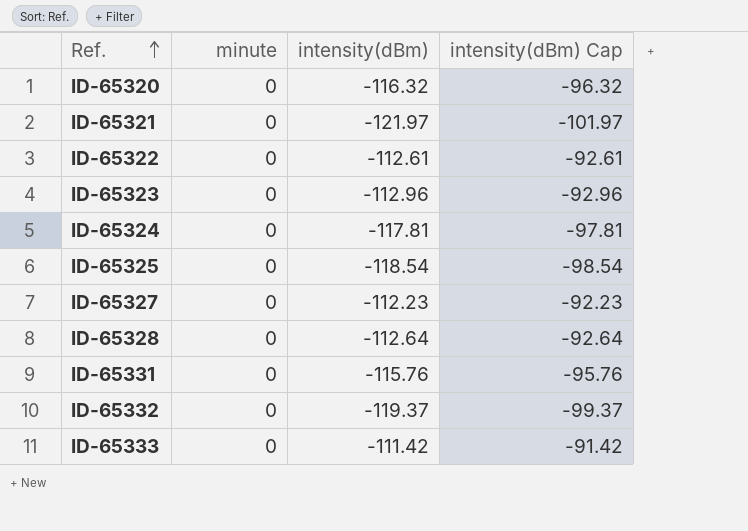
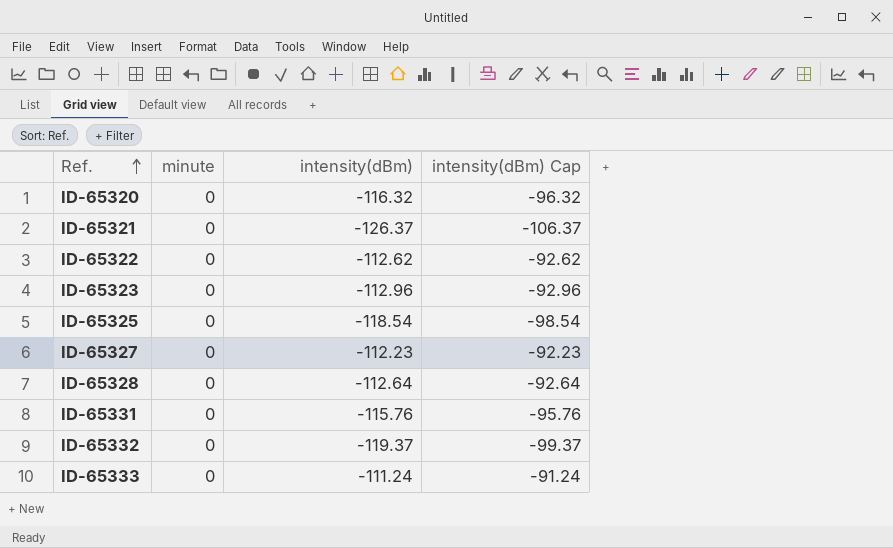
row ID-65324: 0 | -117.81 | -97.81 -> none
ID-65321 | intensity(dBm): -121.97 -> -126.37
ID-65321 | intensity(dBm) Cap: -101.97 -> -106.37
ID-65322 | intensity(dBm): -112.61 -> -112.62
ID-65322 | intensity(dBm) Cap: -92.61 -> -92.62
ID-65333 | intensity(dBm): -111.42 -> -111.24
ID-65333 | intensity(dBm) Cap: -91.42 -> -91.24

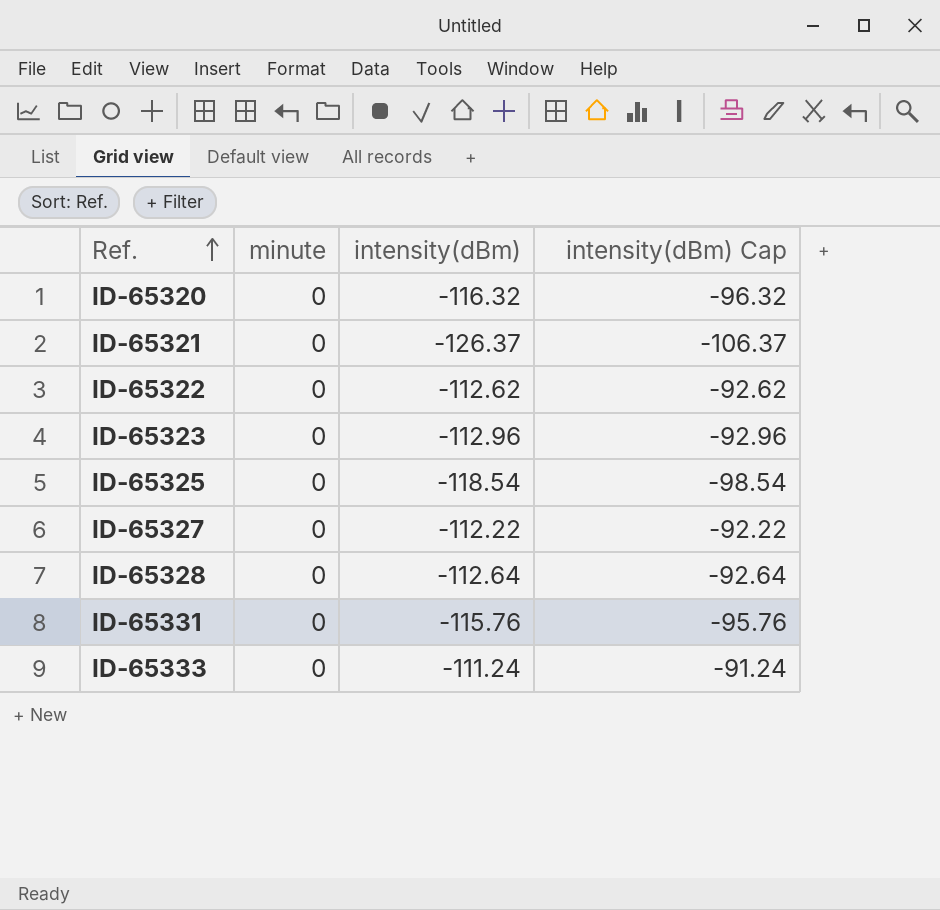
row ID-65332: 0 | -119.37 | -99.37 -> none
ID-65327 | intensity(dBm): -112.23 -> -112.22
ID-65327 | intensity(dBm) Cap: -92.23 -> -92.22

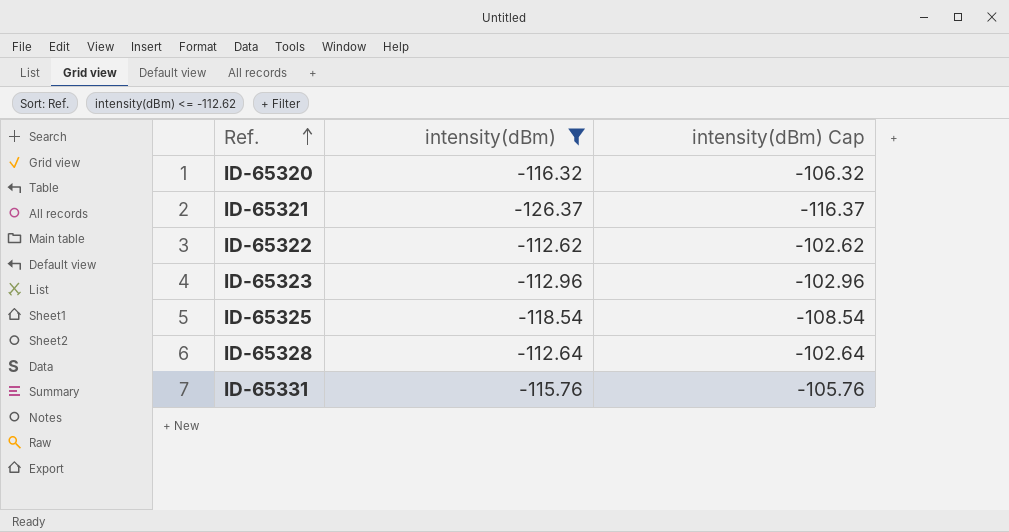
filter: none -> intensity(dBm) <= -112.62
column minute | position: 2 -> none
column intensity(dBm) Cap | formula: [intensity(dBm)] + 20 -> [intensity(dBm)] + 10

